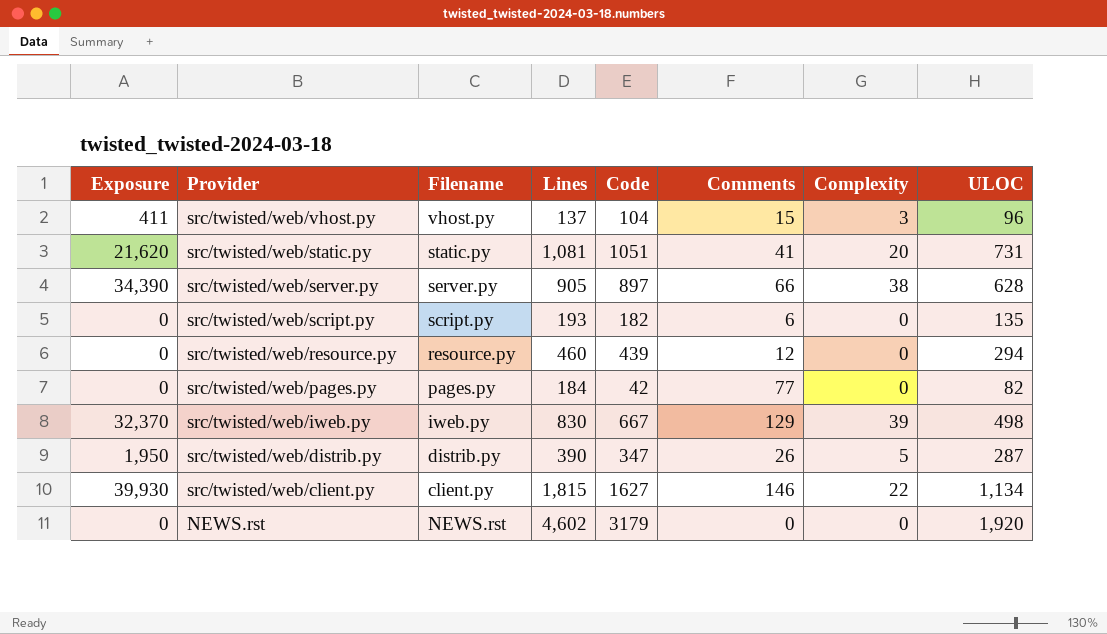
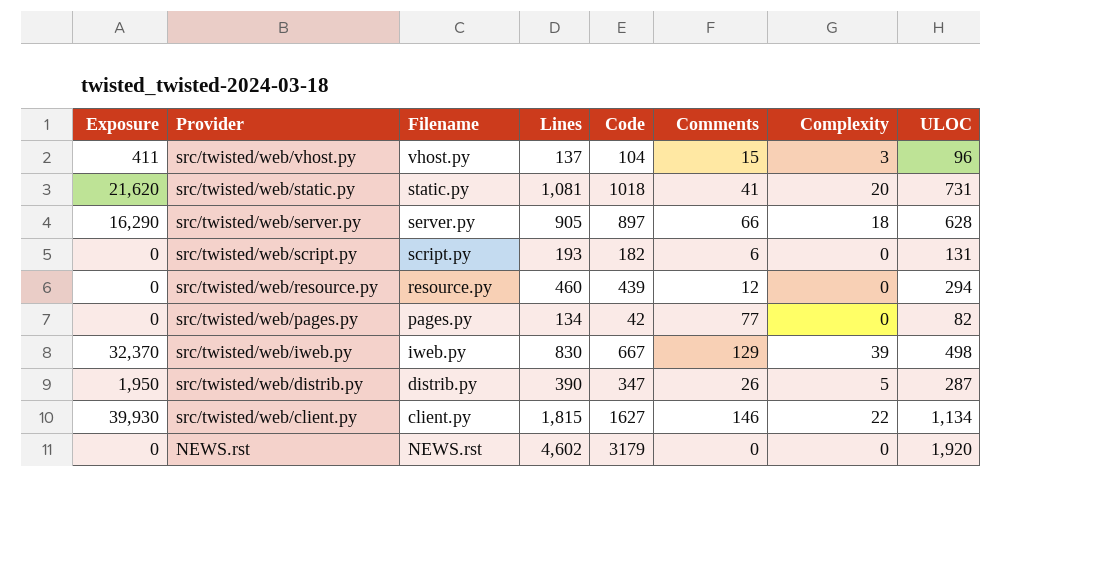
src/twisted/web/static.py | Code: 1051 -> 1018
src/twisted/web/server.py | Exposure: 34,390 -> 16,290
src/twisted/web/server.py | Complexity: 38 -> 18
src/twisted/web/script.py | ULOC: 135 -> 131
src/twisted/web/pages.py | Lines: 184 -> 134

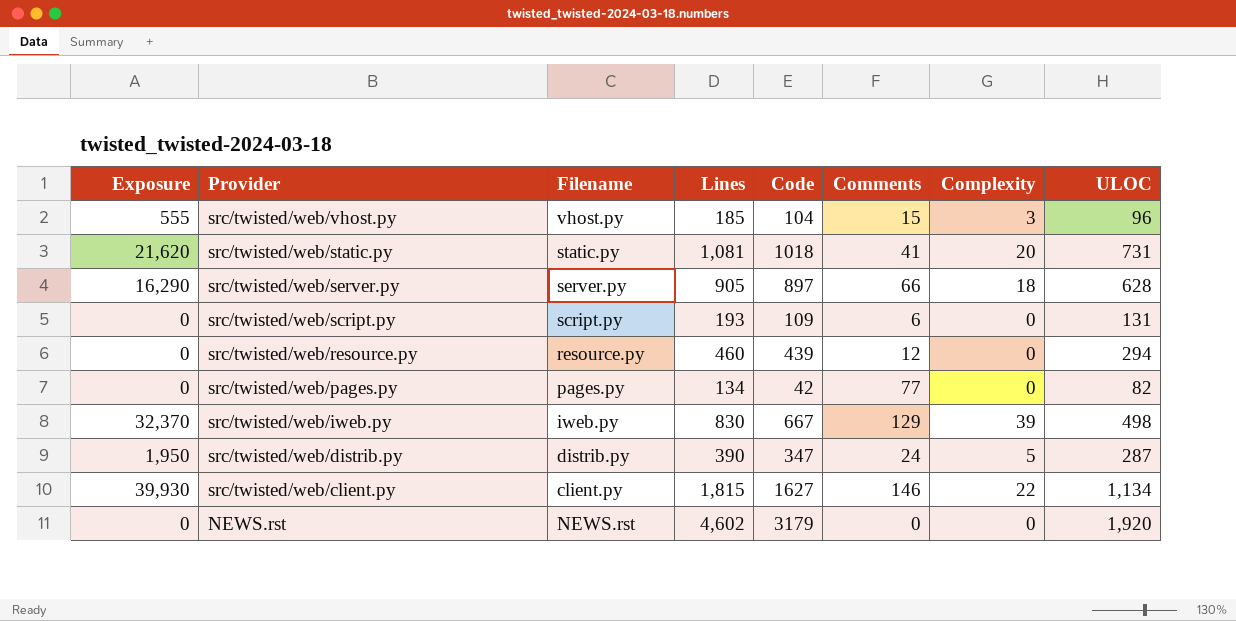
src/twisted/web/vhost.py | Exposure: 411 -> 555
src/twisted/web/vhost.py | Lines: 137 -> 185
src/twisted/web/script.py | Code: 182 -> 109
src/twisted/web/distrib.py | Comments: 26 -> 24

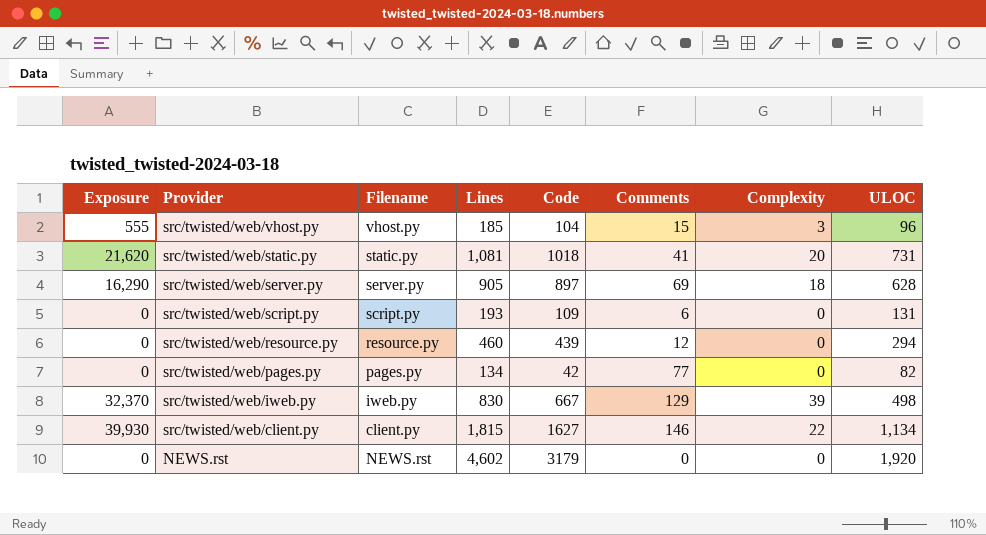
row src/twisted/web/distrib.py: 1,950 | distrib.py | 390 | 347 | 24 | 5 | 287 -> none
src/twisted/web/server.py | Comments: 66 -> 69

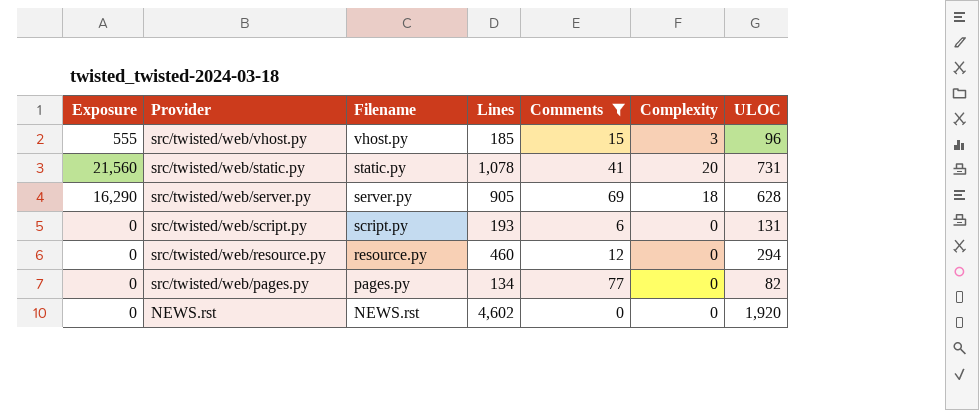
filter: none -> Comments <= 77
column Code | position: 5 -> none
src/twisted/web/static.py | Exposure: 21,620 -> 21,560
src/twisted/web/static.py | Lines: 1,081 -> 1,078

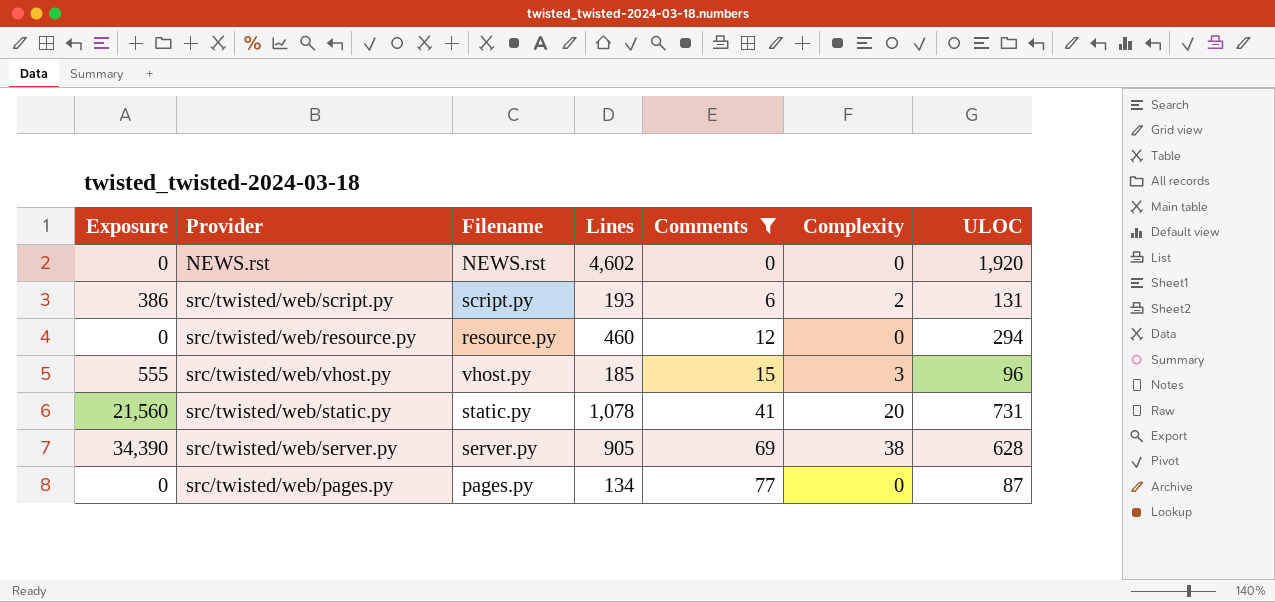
row order: Provider descending -> Comments ascending
src/twisted/web/script.py | Exposure: 0 -> 386
src/twisted/web/script.py | Complexity: 0 -> 2
src/twisted/web/server.py | Exposure: 16,290 -> 34,390
src/twisted/web/server.py | Complexity: 18 -> 38
src/twisted/web/pages.py | ULOC: 82 -> 87

